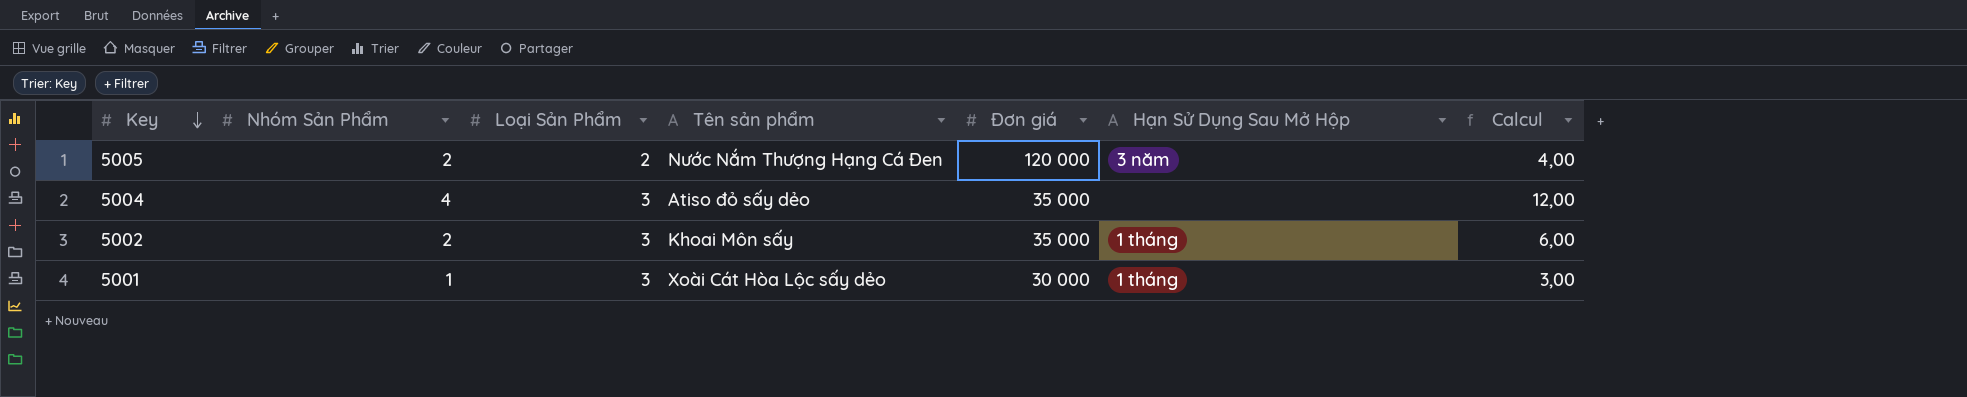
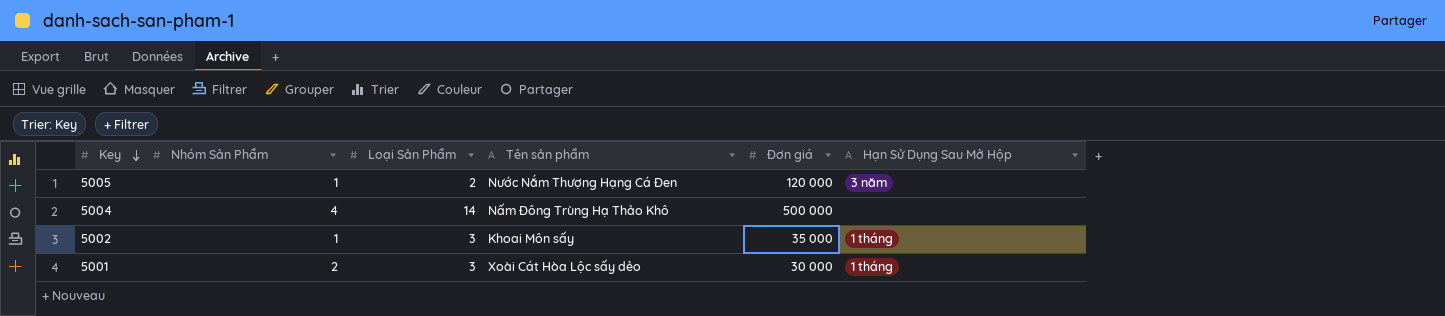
column Calcul | formula: [Nhóm Sản Phẩm] * [Loại Sản Phẩm] -> none
5005 | Nhóm Sản Phẩm: 2 -> 1
5004 | Loại Sản Phẩm: 3 -> 14
5004 | Tên sản phẩm: Atiso đỏ sấy dẻo -> Nấm Đông Trùng Hạ Thảo Khô
5004 | Đơn giá: 35 000 -> 500 000
5002 | Nhóm Sản Phẩm: 2 -> 1
5001 | Nhóm Sản Phẩm: 1 -> 2

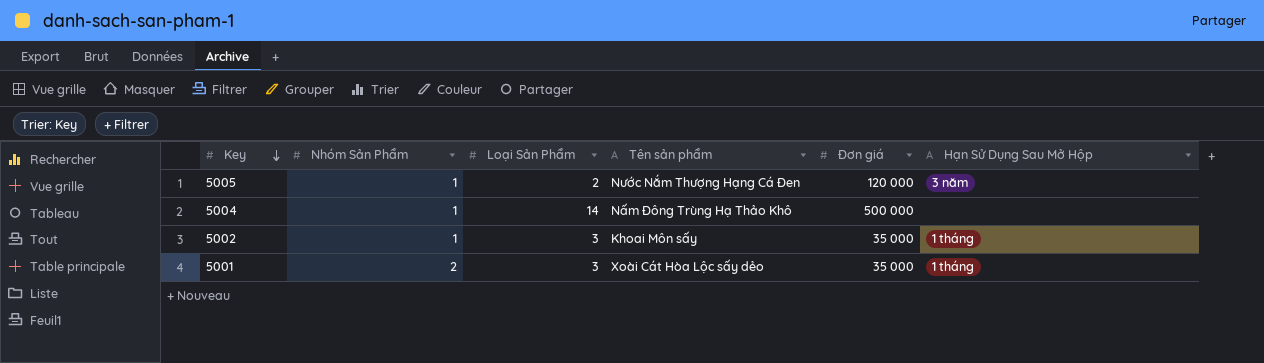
5004 | Nhóm Sản Phẩm: 4 -> 1
5001 | Đơn giá: 30 000 -> 35 000

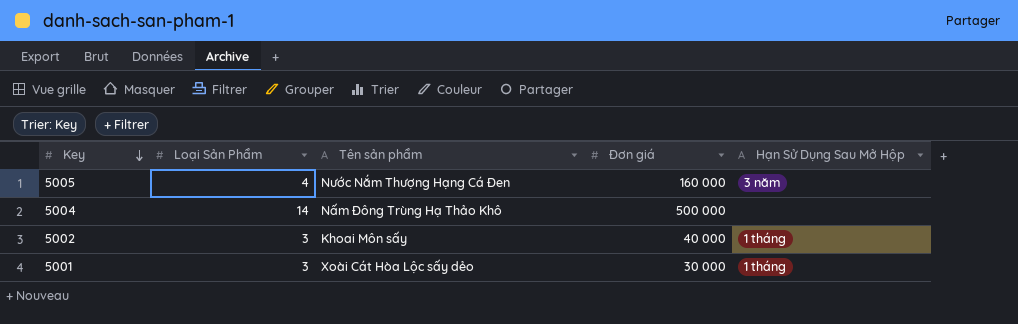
column Nhóm Sản Phẩm | position: 2 -> none
5005 | Loại Sản Phẩm: 2 -> 4
5005 | Đơn giá: 120 000 -> 160 000
5002 | Đơn giá: 35 000 -> 40 000
5001 | Đơn giá: 35 000 -> 30 000

